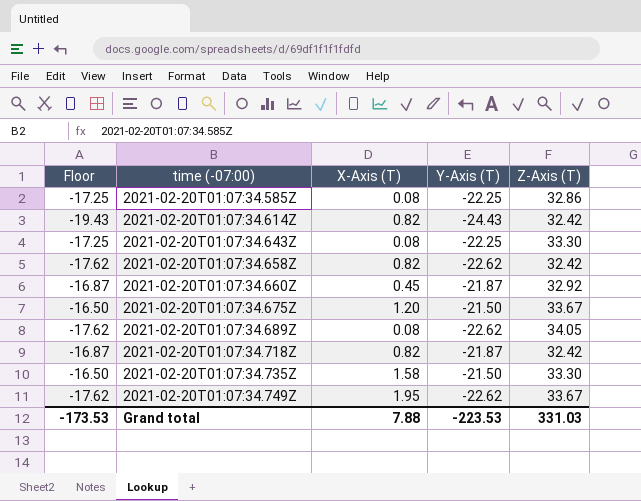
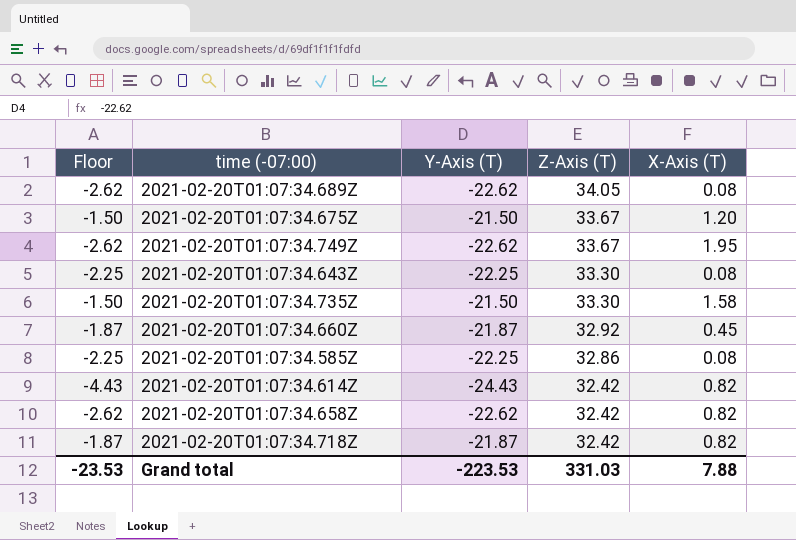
row order: time (-07:00) ascending -> Z-Axis (T) descending
column Floor | formula: [Y-Axis (T)] + 5 -> [Y-Axis (T)] + 20
column X-Axis (T) | position: 3 -> 5
Grand total | Floor: -173.53 -> -23.53

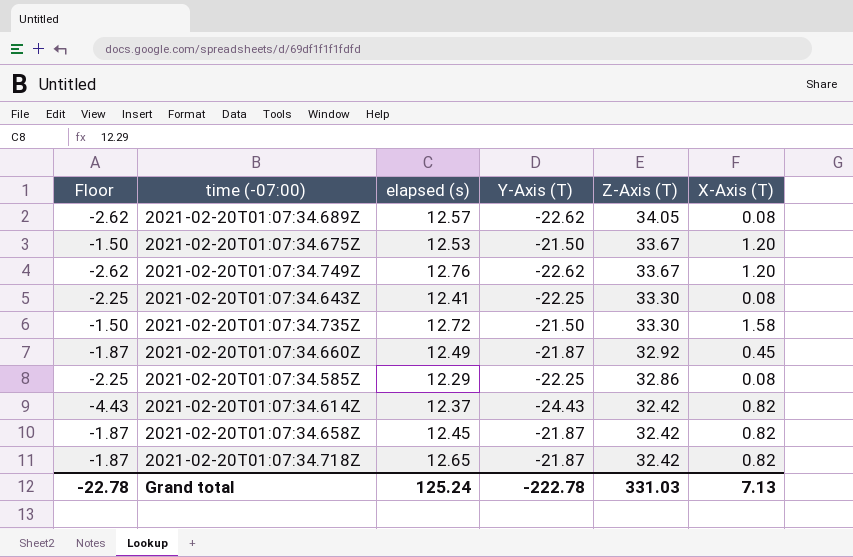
column elapsed (s) | position: none -> 3
2021-02-20T01:07:34.749Z | X-Axis (T): 1.95 -> 1.20
2021-02-20T01:07:34.658Z | Floor: -2.62 -> -1.87
2021-02-20T01:07:34.658Z | Y-Axis (T): -22.62 -> -21.87
Grand total | Floor: -23.53 -> -22.78
Grand total | Y-Axis (T): -223.53 -> -222.78
Grand total | X-Axis (T): 7.88 -> 7.13

